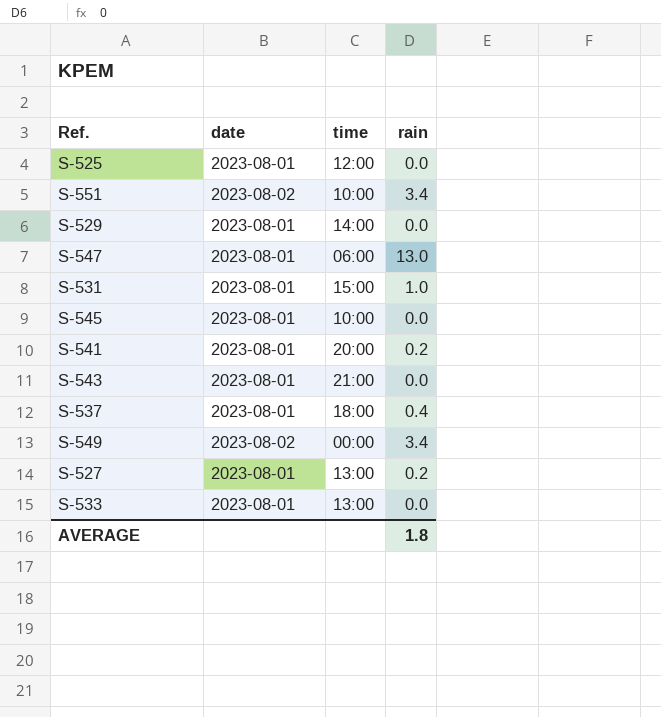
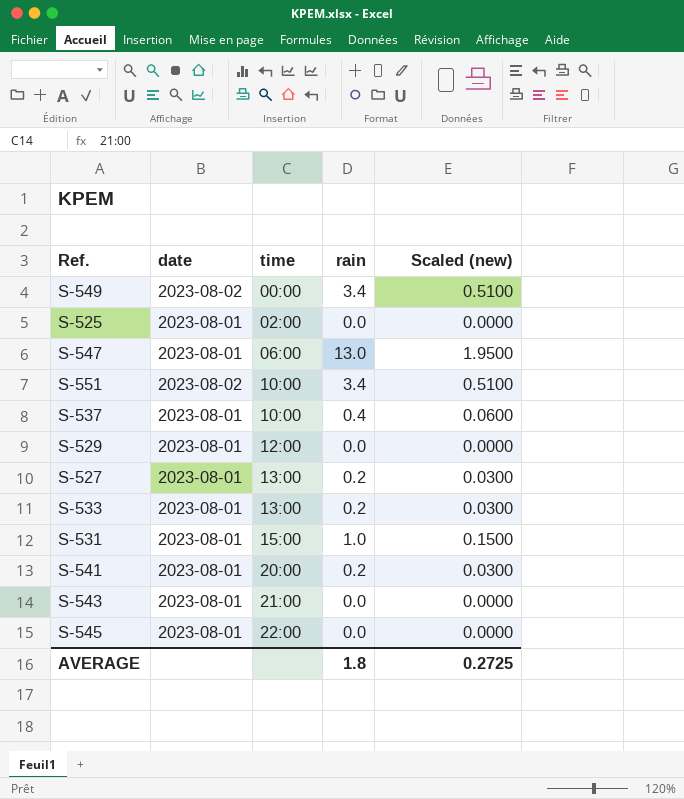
row order: none -> time ascending
column Scaled (new) | formula: none -> [rain] * 0.15
S-525 | time: 12:00 -> 02:00
S-537 | time: 18:00 -> 10:00
S-529 | time: 14:00 -> 12:00
S-533 | rain: 0.0 -> 0.2
S-545 | time: 10:00 -> 22:00

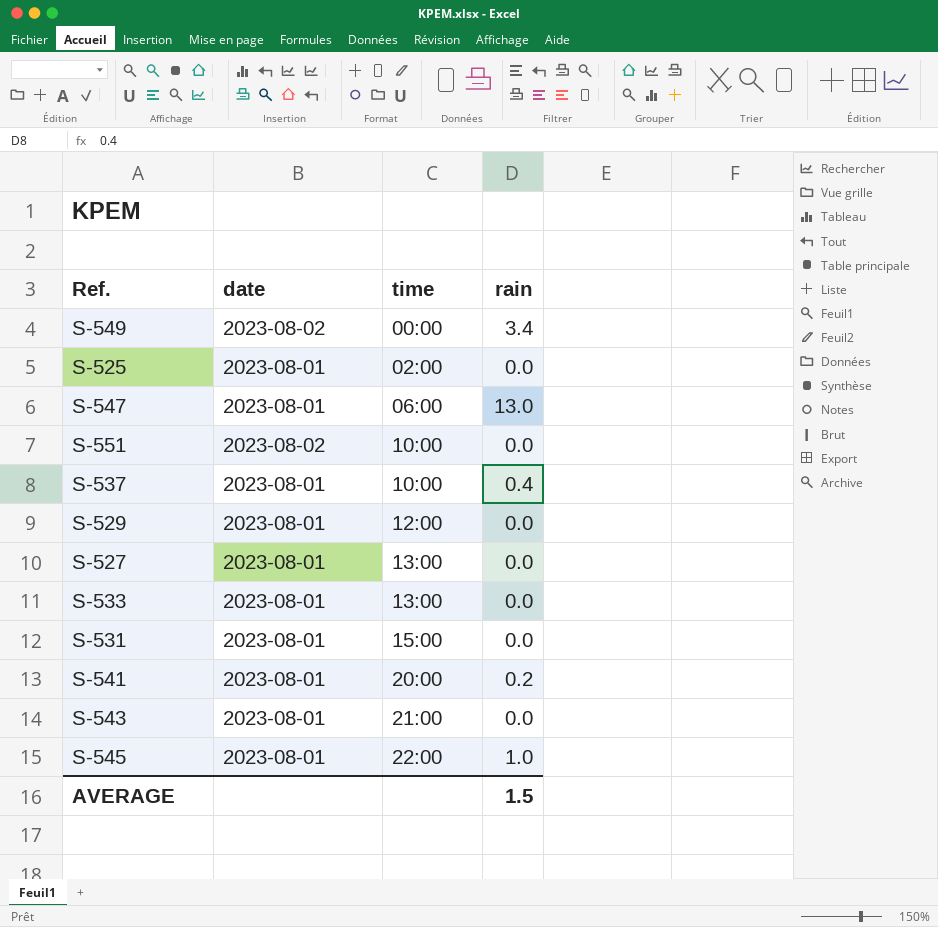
column Scaled (new) | formula: [rain] * 0.15 -> none
S-551 | rain: 3.4 -> 0.0
S-527 | rain: 0.2 -> 0.0
S-533 | rain: 0.2 -> 0.0
S-531 | rain: 1.0 -> 0.0
S-545 | rain: 0.0 -> 1.0
AVERAGE | rain: 1.8 -> 1.5

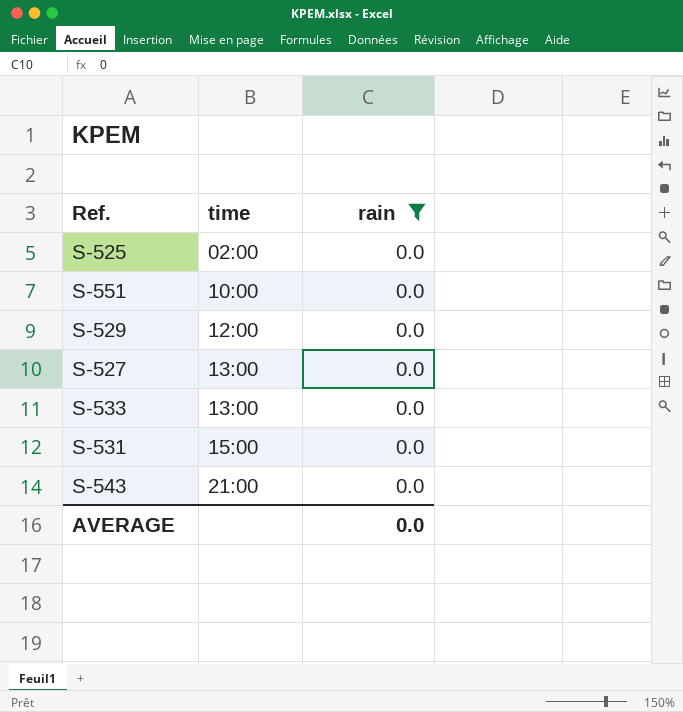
filter: none -> rain = 0.0
column date | position: 2 -> none
AVERAGE | rain: 1.5 -> 0.0

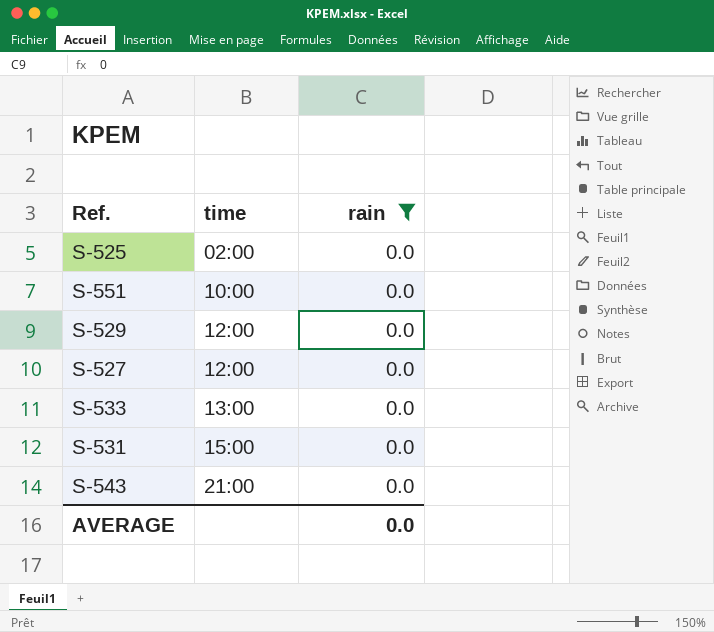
S-527 | time: 13:00 -> 12:00

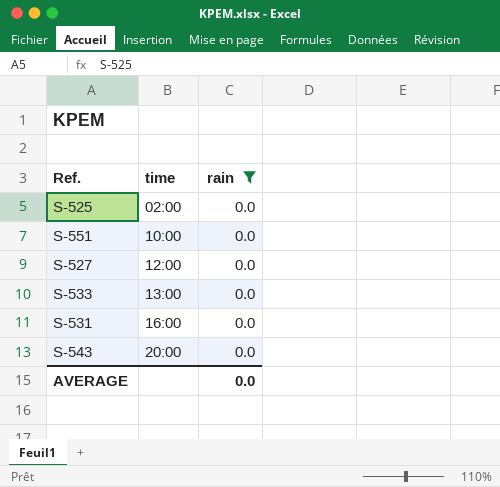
row S-529: 12:00 | 0.0 -> none
S-531 | time: 15:00 -> 16:00
S-543 | time: 21:00 -> 20:00

